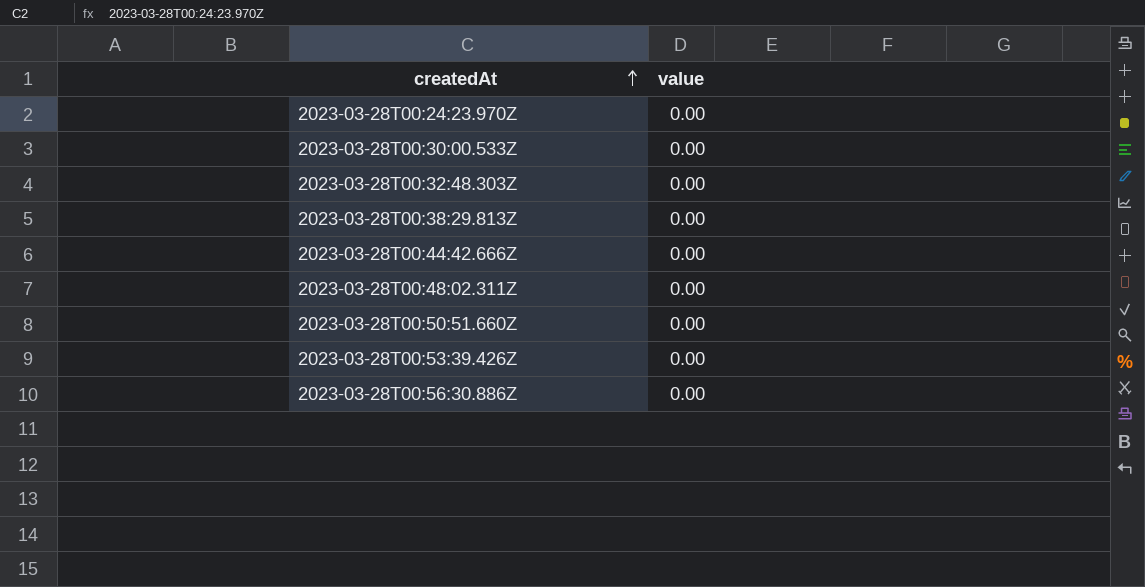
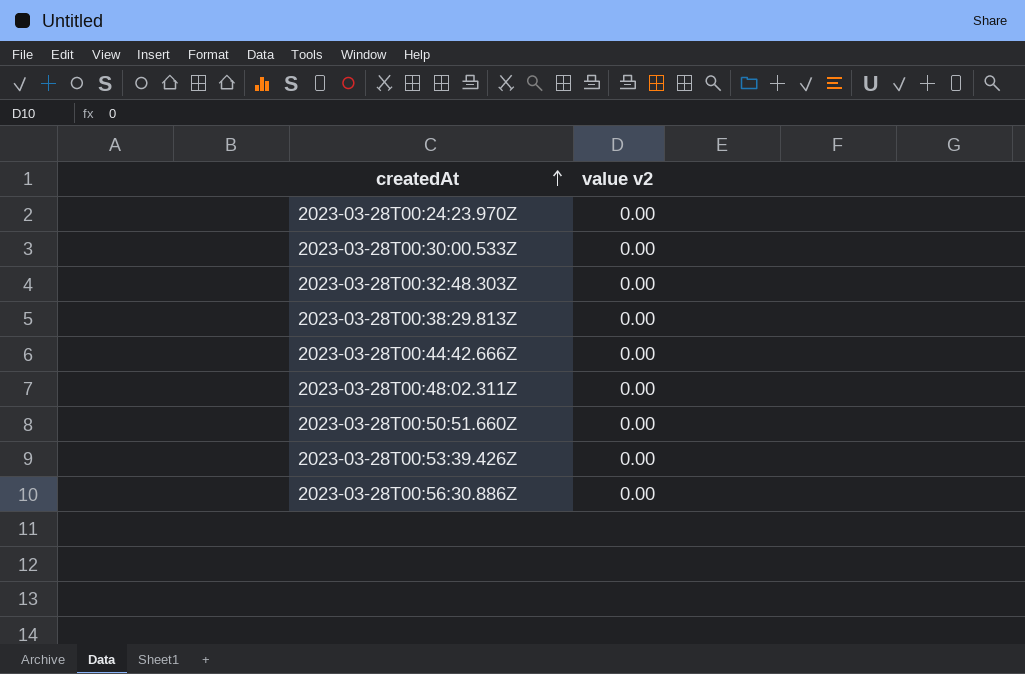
column name: value -> value v2

